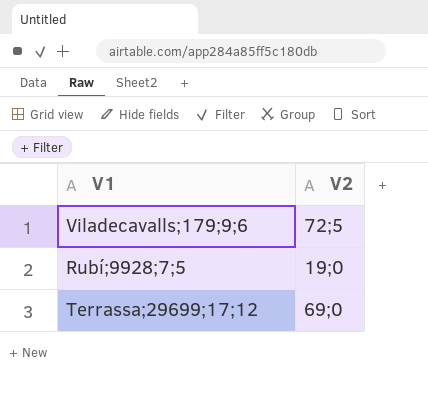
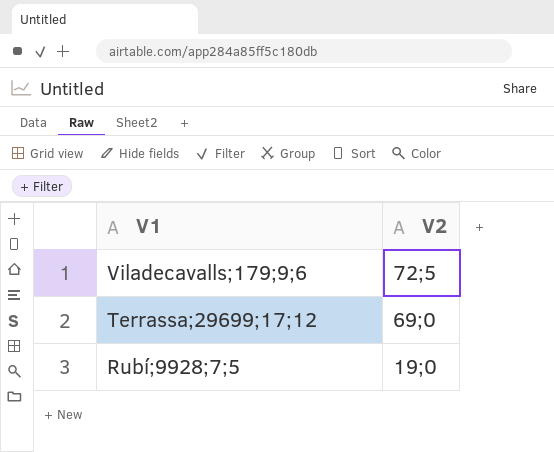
row order: none -> V1 descending

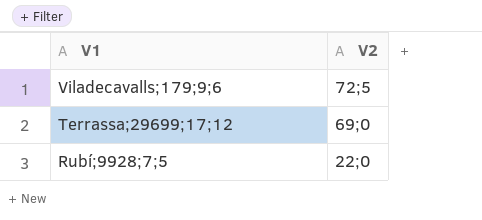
Rubí;9928;7;5 | V2: 19;0 -> 22;0

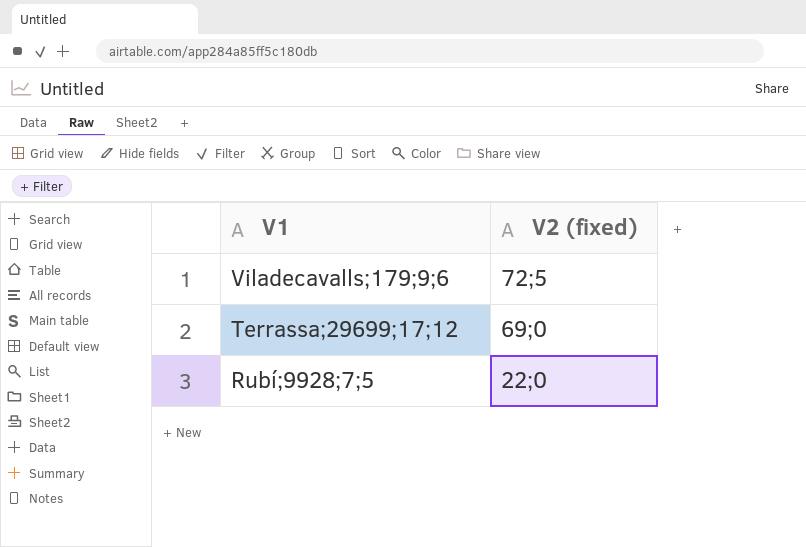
column name: V2 -> V2 (fixed)

